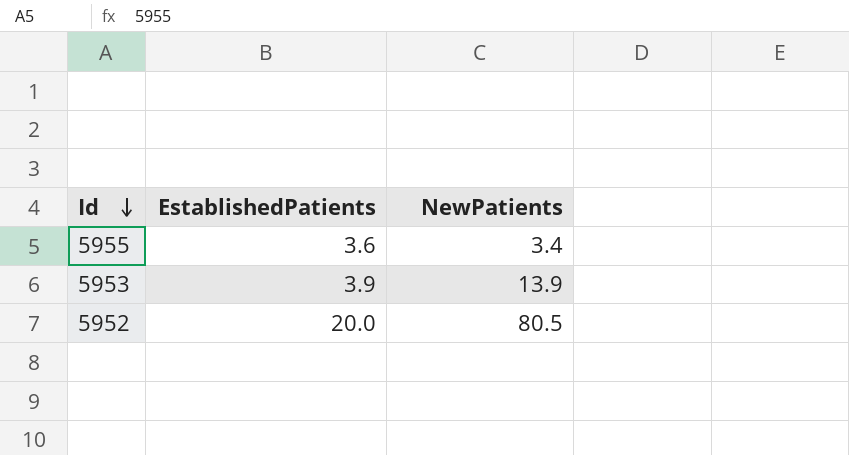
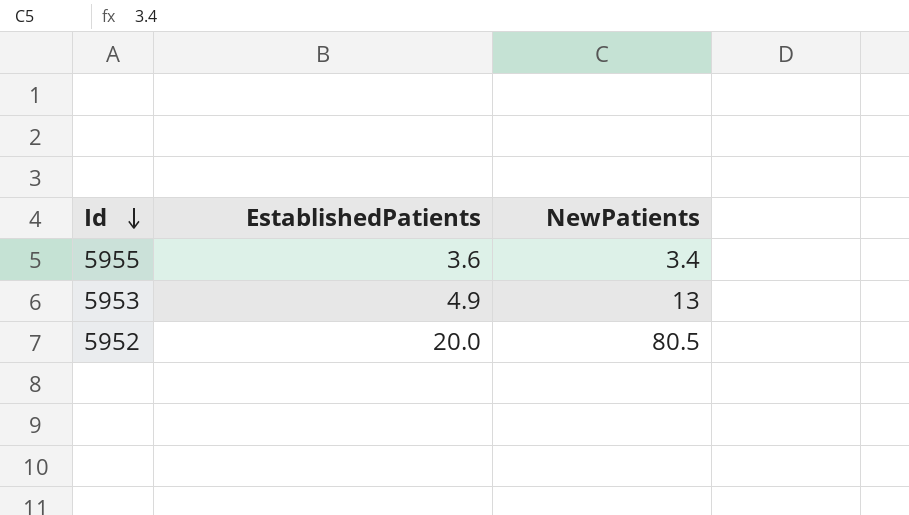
5953 | EstablishedPatients: 3.9 -> 4.9
5953 | NewPatients: 13.9 -> 13

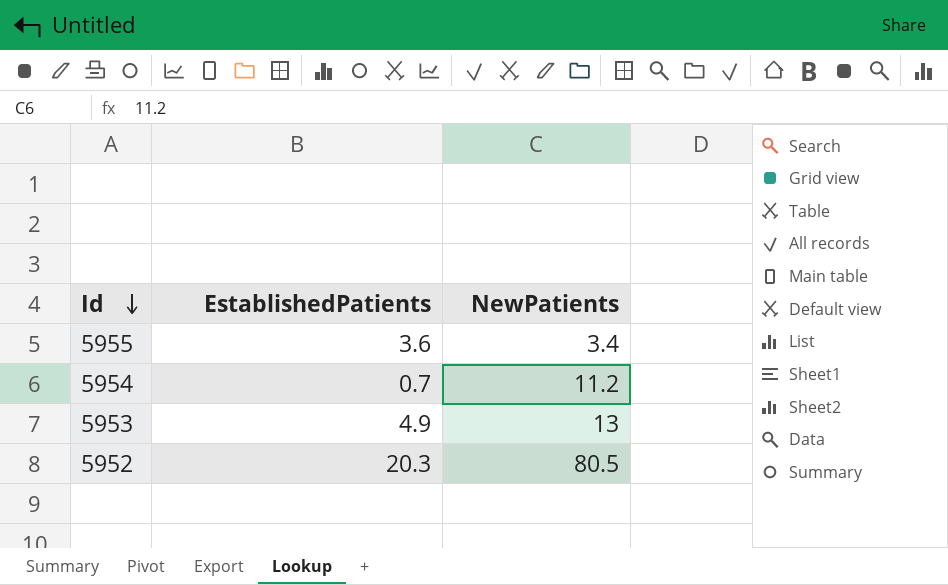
row 5954: none -> 0.7 | 11.2
5952 | EstablishedPatients: 20.0 -> 20.3

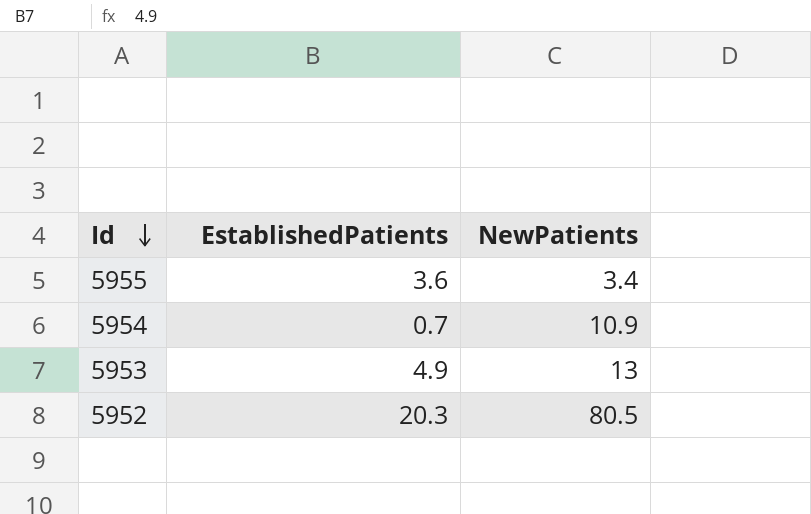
5954 | NewPatients: 11.2 -> 10.9

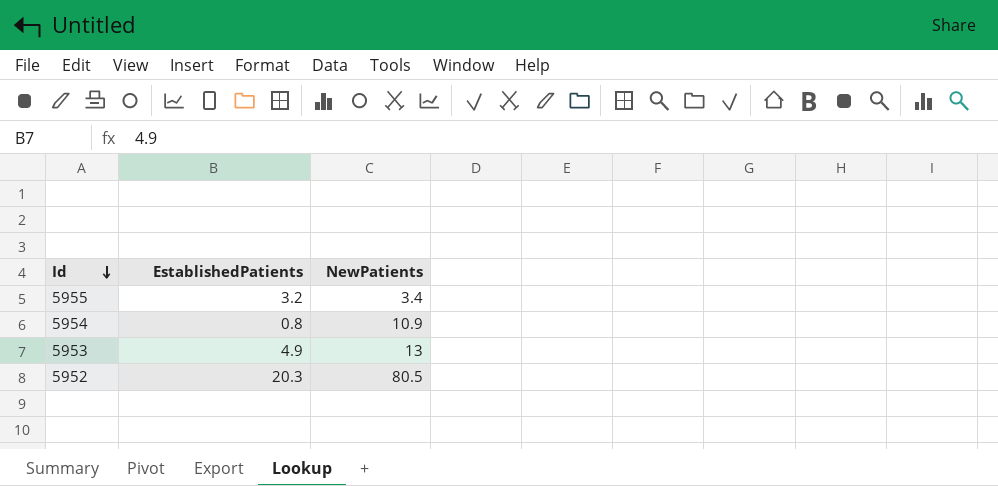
5955 | EstablishedPatients: 3.6 -> 3.2
5954 | EstablishedPatients: 0.7 -> 0.8

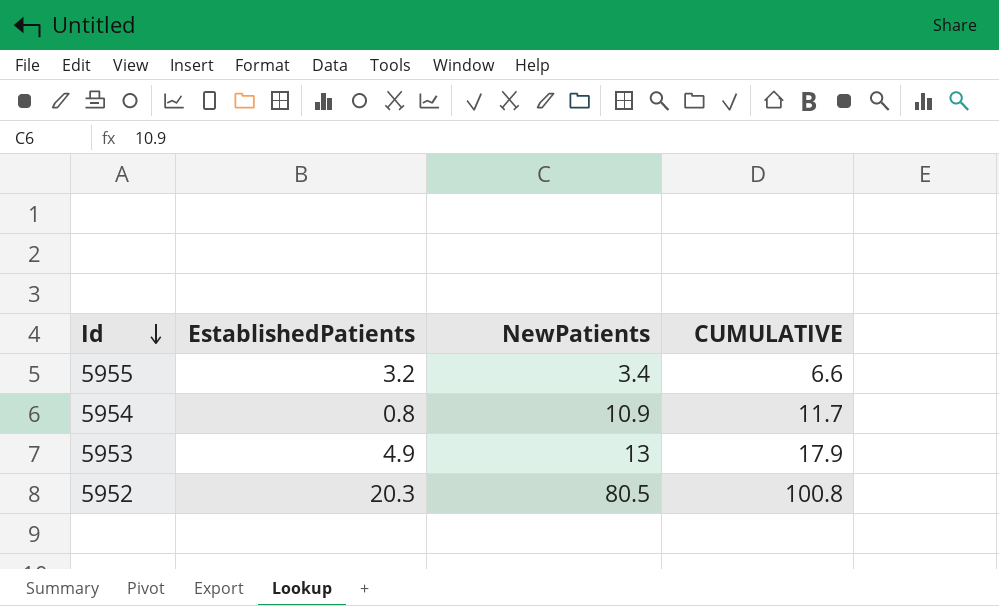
column CUMULATIVE | formula: none -> [EstablishedPatients] + [NewPatients]

